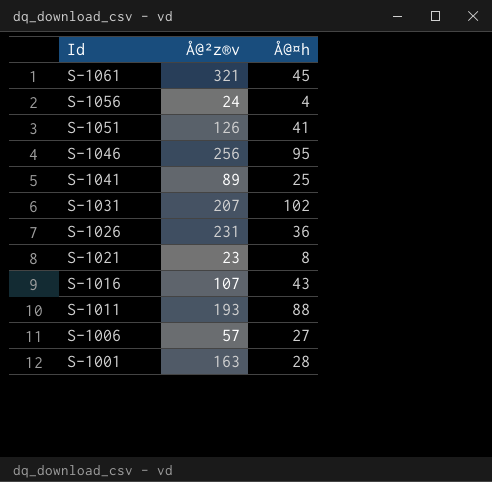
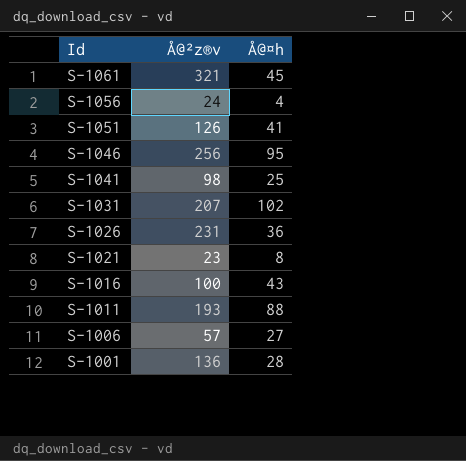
S-1041 | Å@²z®v: 89 -> 98
S-1016 | Å@²z®v: 107 -> 100
S-1001 | Å@²z®v: 163 -> 136

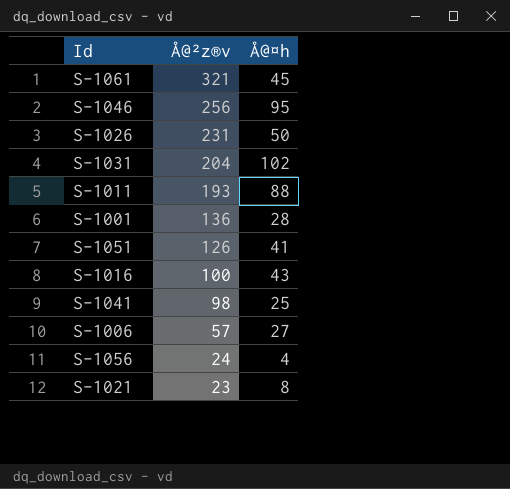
row order: Id descending -> Å@²z®v descending
S-1026 | Å@¤h: 36 -> 50
S-1031 | Å@²z®v: 207 -> 204

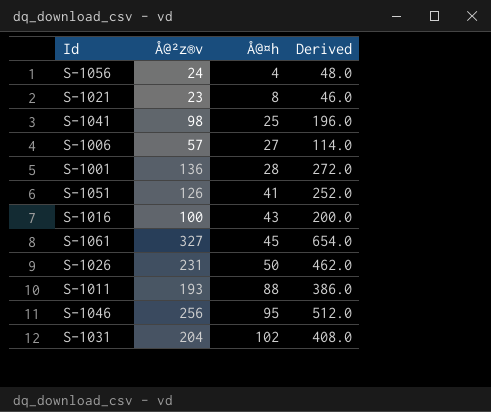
row order: Å@²z®v descending -> Å@¤h ascending
column Derived | formula: none -> [Å@²z®v] * 2
S-1061 | Å@²z®v: 321 -> 327

